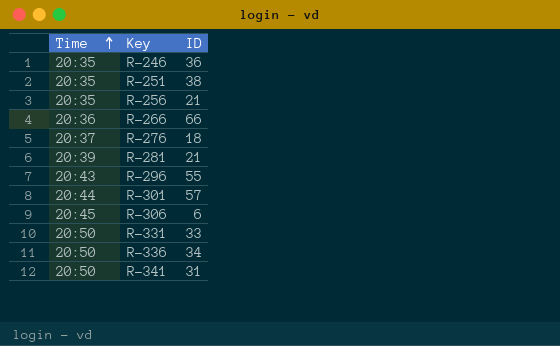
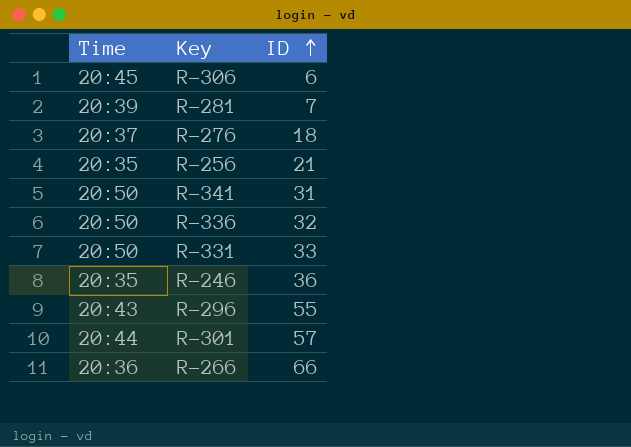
row order: Time ascending -> ID ascending
row R-251: 20:35 | 38 -> none
R-281 | ID: 21 -> 7
R-336 | ID: 34 -> 32

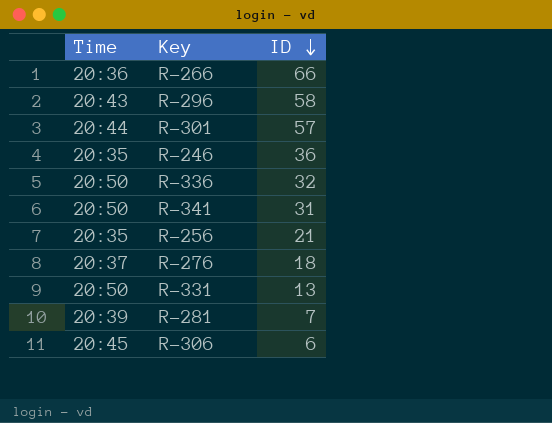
row order: ID ascending -> ID descending
R-296 | ID: 55 -> 58
R-331 | ID: 33 -> 13

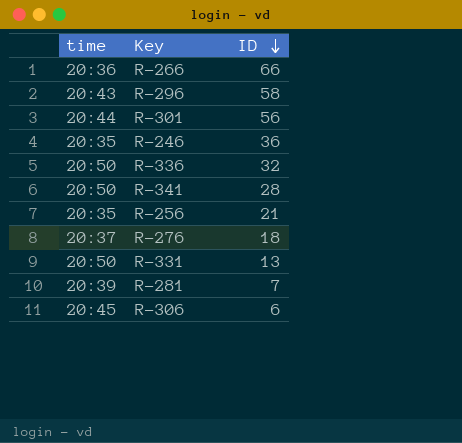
column name: Time -> time
R-301 | ID: 57 -> 56
R-341 | ID: 31 -> 28

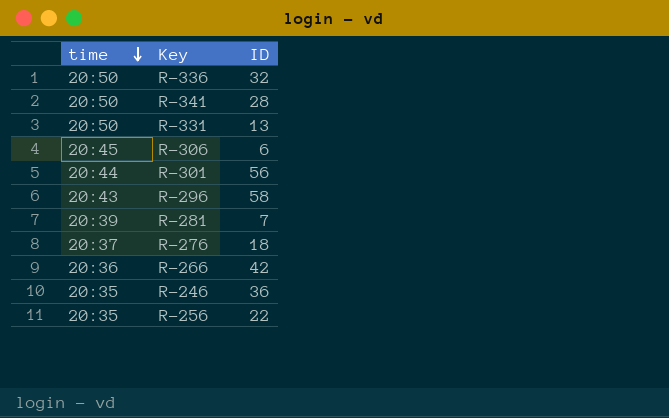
row order: ID descending -> time descending
R-266 | ID: 66 -> 42
R-256 | ID: 21 -> 22

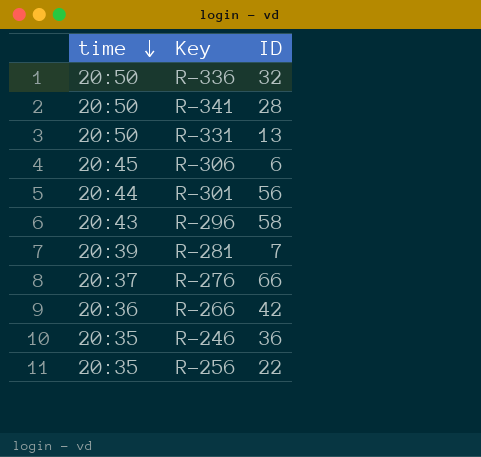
R-276 | ID: 18 -> 66

